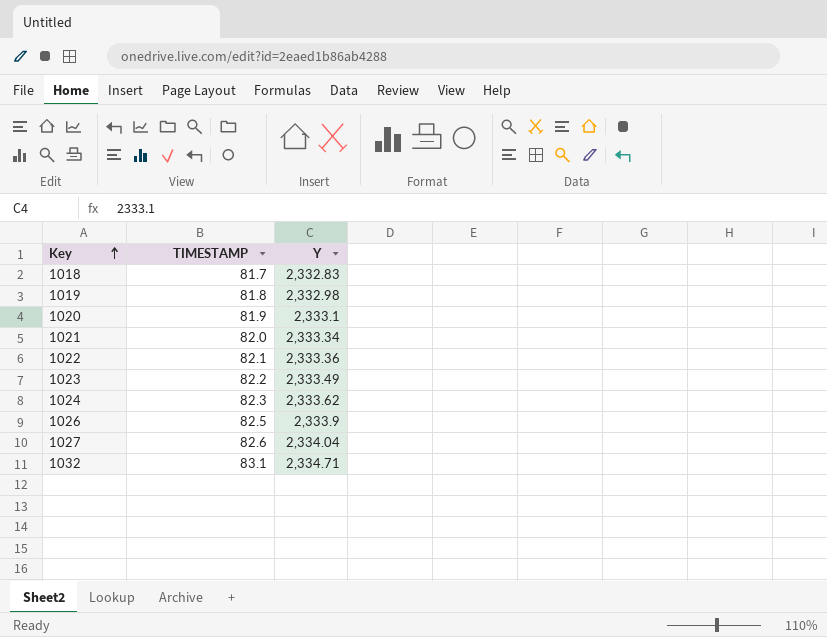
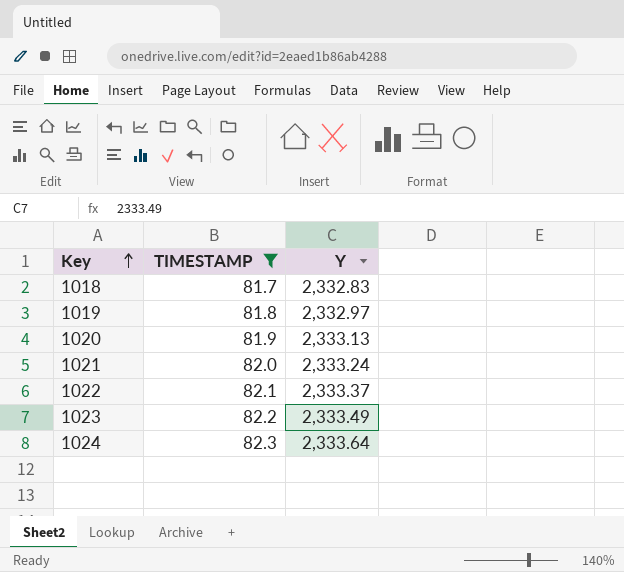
filter: none -> TIMESTAMP <= 82.3
1019 | Y: 2,332.98 -> 2,332.97
1020 | Y: 2,333.1 -> 2,333.13
1021 | Y: 2,333.34 -> 2,333.24
1022 | Y: 2,333.36 -> 2,333.37
1024 | Y: 2,333.62 -> 2,333.64

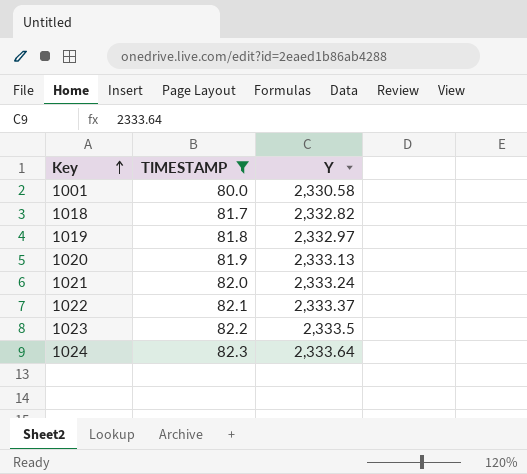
row 1001: none -> 80.0 | 2,330.58
1018 | Y: 2,332.83 -> 2,332.82
1023 | Y: 2,333.49 -> 2,333.5

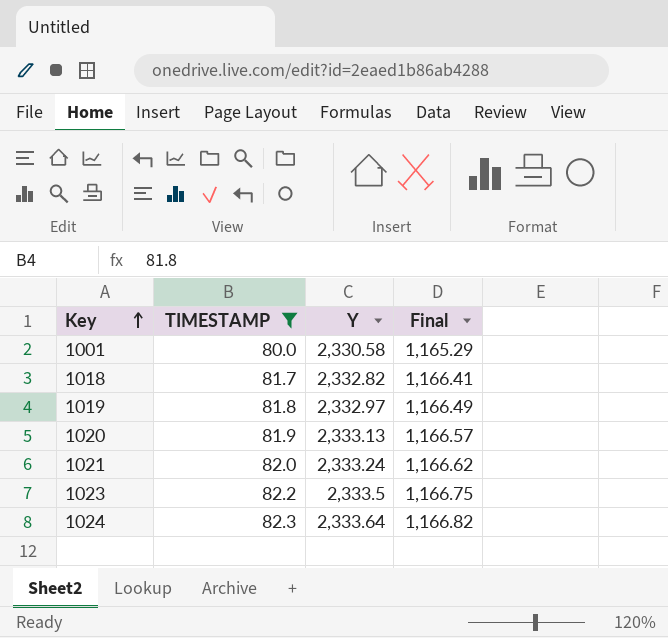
column Final | formula: none -> [Y] * 0.5
row 1022: 82.1 | 2,333.37 -> none

